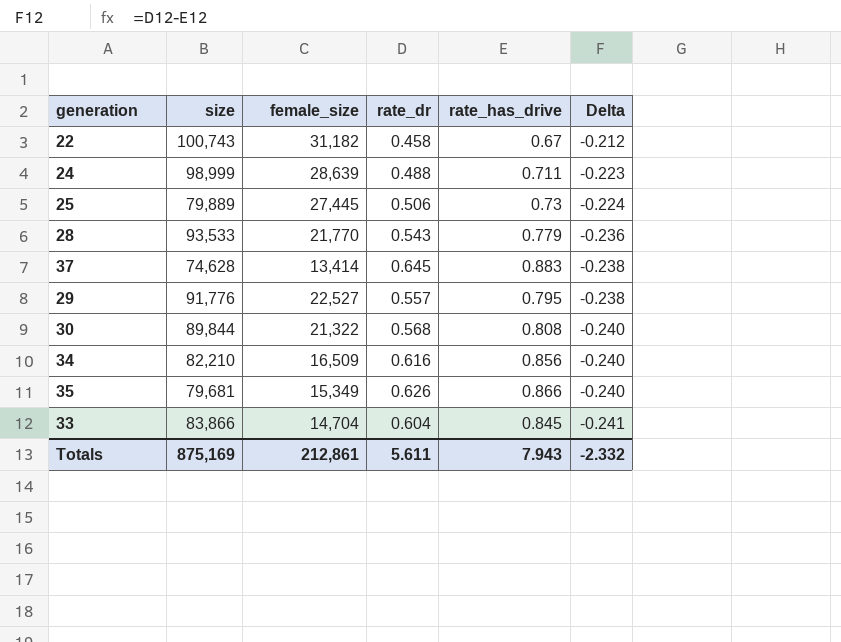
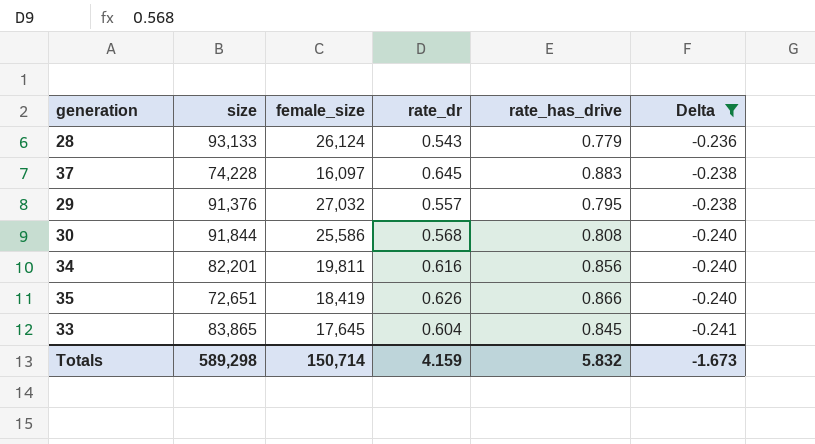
filter: none -> Delta <= -0.236
28 | size: 93,533 -> 93,133
28 | female_size: 21,770 -> 26,124
37 | size: 74,628 -> 74,228
37 | female_size: 13,414 -> 16,097
29 | size: 91,776 -> 91,376
29 | female_size: 22,527 -> 27,032
30 | size: 89,844 -> 91,844
30 | female_size: 21,322 -> 25,586
34 | size: 82,210 -> 82,201
34 | female_size: 16,509 -> 19,811
35 | size: 79,681 -> 72,651
35 | female_size: 15,349 -> 18,419
33 | size: 83,866 -> 83,865
33 | female_size: 14,704 -> 17,645
Totals | size: 875,169 -> 589,298
Totals | female_size: 212,861 -> 150,714
Totals | rate_dr: 5.611 -> 4.159
Totals | rate_has_drive: 7.943 -> 5.832
Totals | Delta: -2.332 -> -1.673

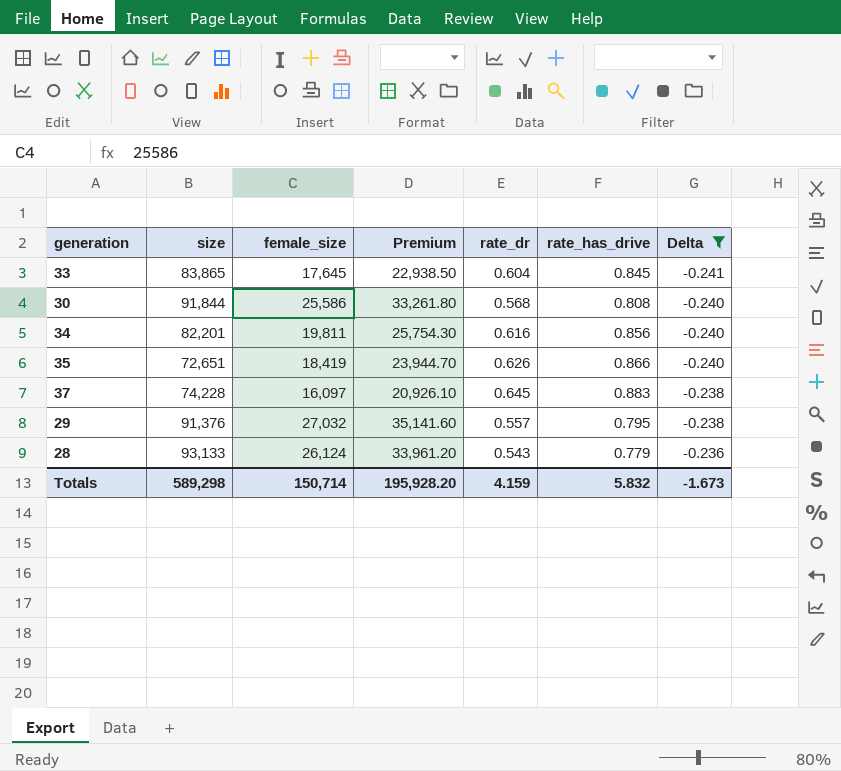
row order: Delta descending -> Delta ascending
column Premium | formula: none -> [female_size] * 1.3

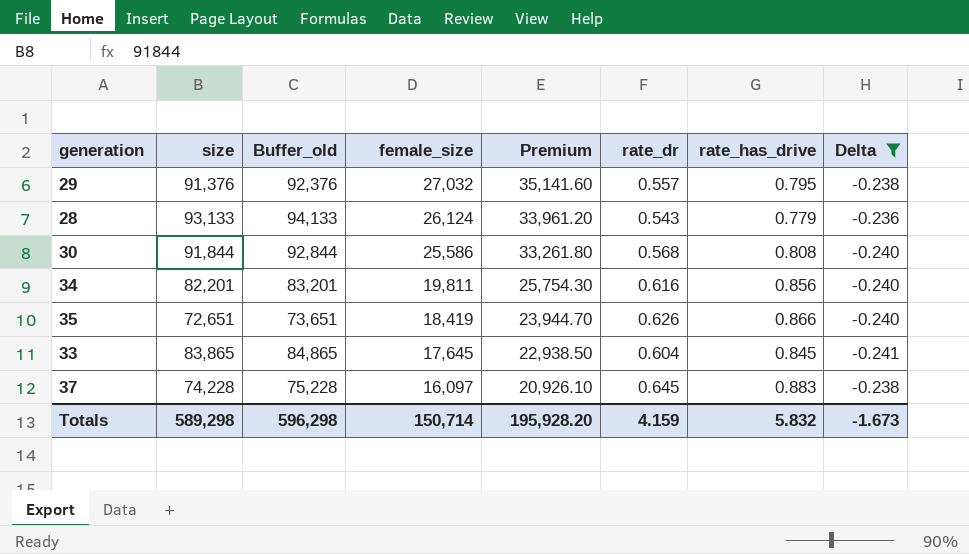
row order: Delta ascending -> female_size descending
column Buffer_old | formula: none -> [size] + 1000

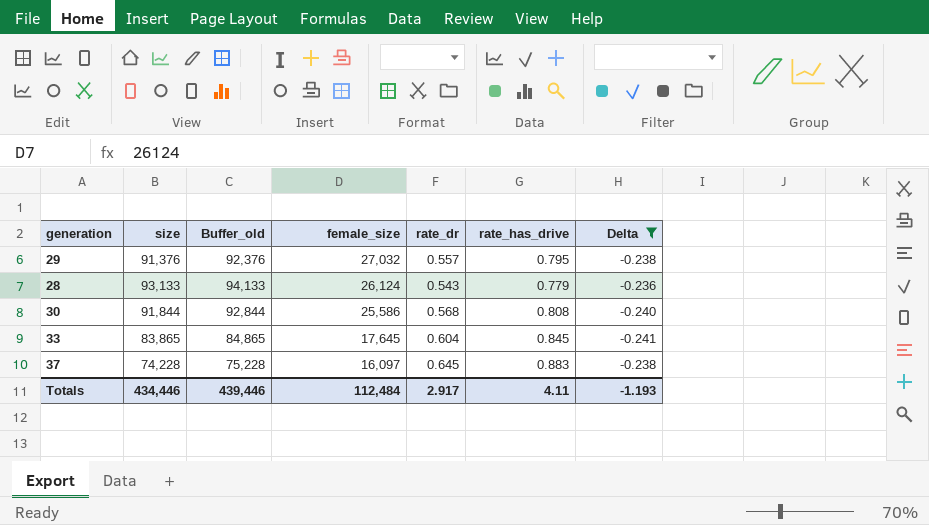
column Premium | formula: [female_size] * 1.3 -> none
row 34: 82,201 | 83,201 | 19,811 | 25,754.30 | 0.616 | 0.856 | -0.240 -> none
row 35: 72,651 | 73,651 | 18,419 | 23,944.70 | 0.626 | 0.866 | -0.240 -> none
Totals | size: 589,298 -> 434,446
Totals | Buffer_old: 596,298 -> 439,446
Totals | female_size: 150,714 -> 112,484
Totals | rate_dr: 4.159 -> 2.917
Totals | rate_has_drive: 5.832 -> 4.11
Totals | Delta: -1.673 -> -1.193

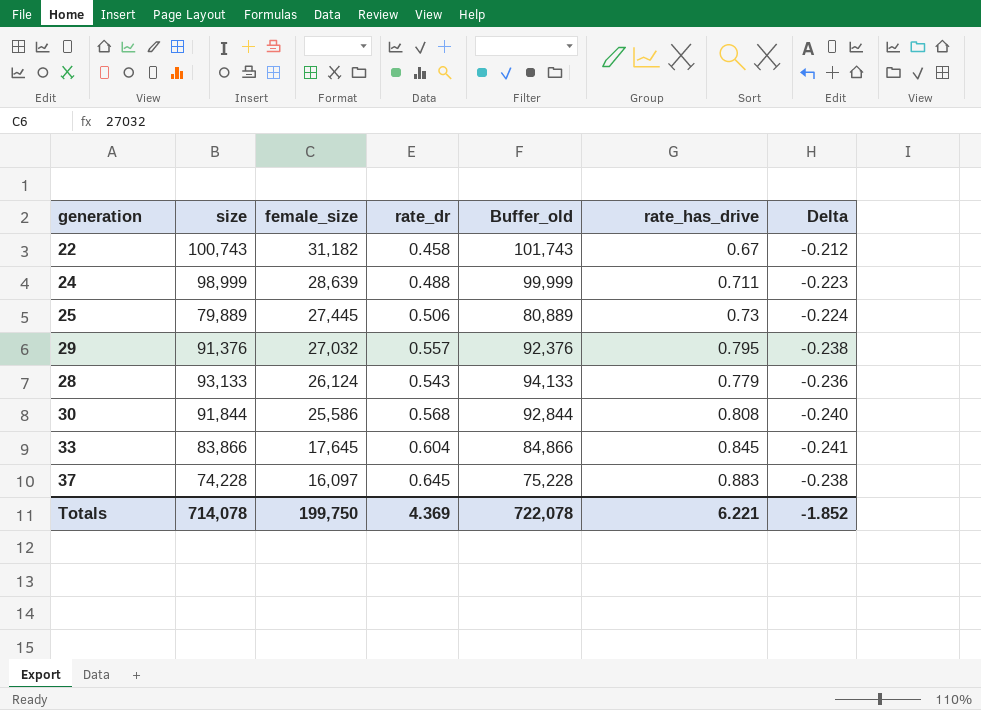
filter: Delta <= -0.236 -> none
column Buffer_old | position: 3 -> 5
33 | size: 83,865 -> 83,866
33 | Buffer_old: 84,865 -> 84,866
Totals | size: 434,446 -> 714,078
Totals | female_size: 112,484 -> 199,750
Totals | rate_dr: 2.917 -> 4.369
Totals | Buffer_old: 439,446 -> 722,078
Totals | rate_has_drive: 4.11 -> 6.221
Totals | Delta: -1.193 -> -1.852

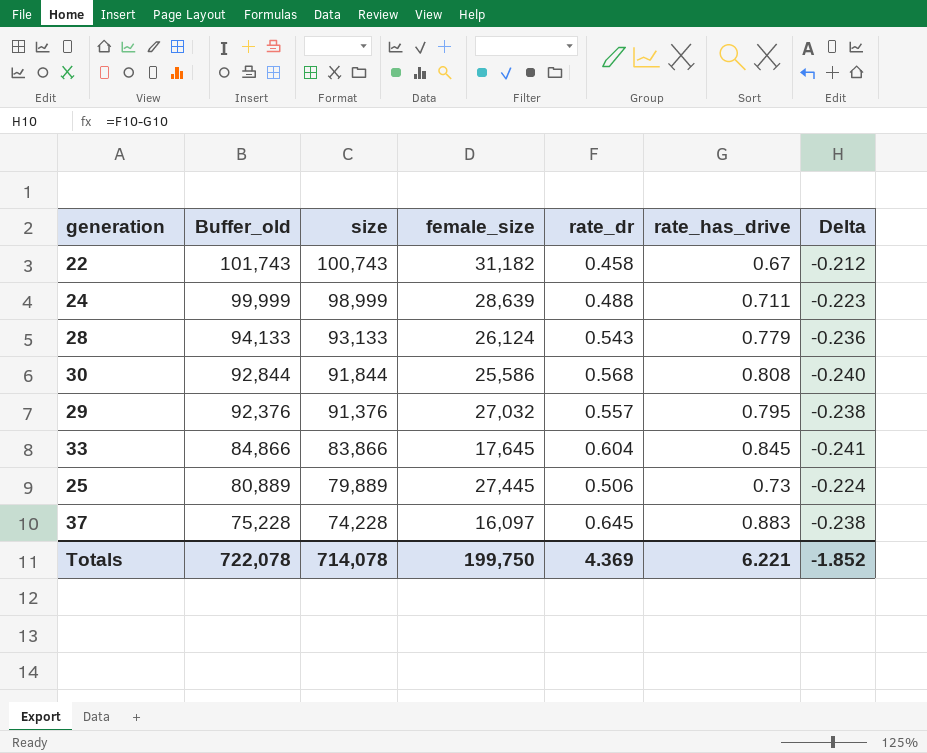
row order: female_size descending -> Buffer_old descending
column Buffer_old | position: 5 -> 2

